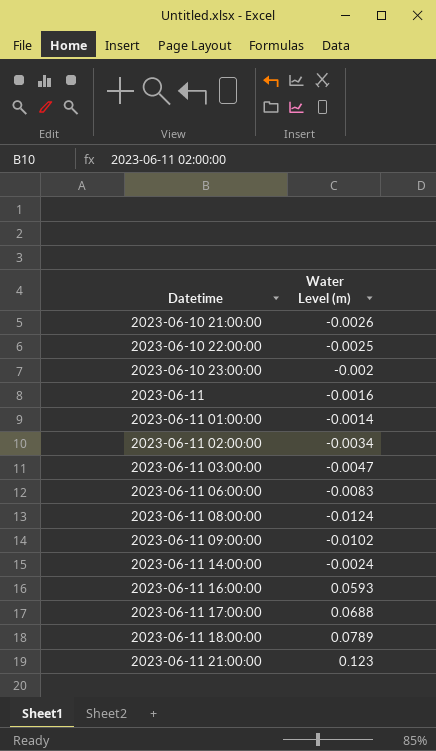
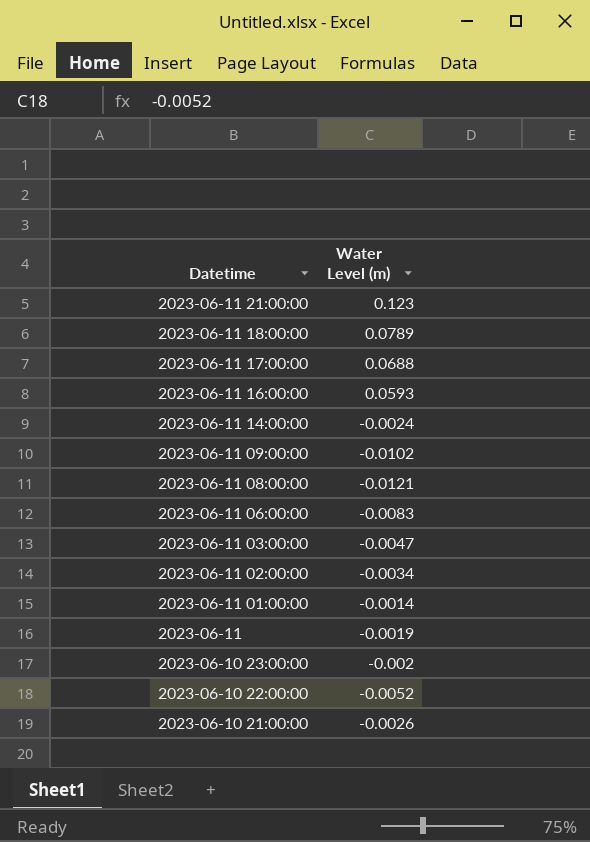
row order: Datetime ascending -> Datetime descending
2023-06-11 08:00:00 | Water Level (m): -0.0124 -> -0.0121
2023-06-11 | Water Level (m): -0.0016 -> -0.0019
2023-06-10 22:00:00 | Water Level (m): -0.0025 -> -0.0052

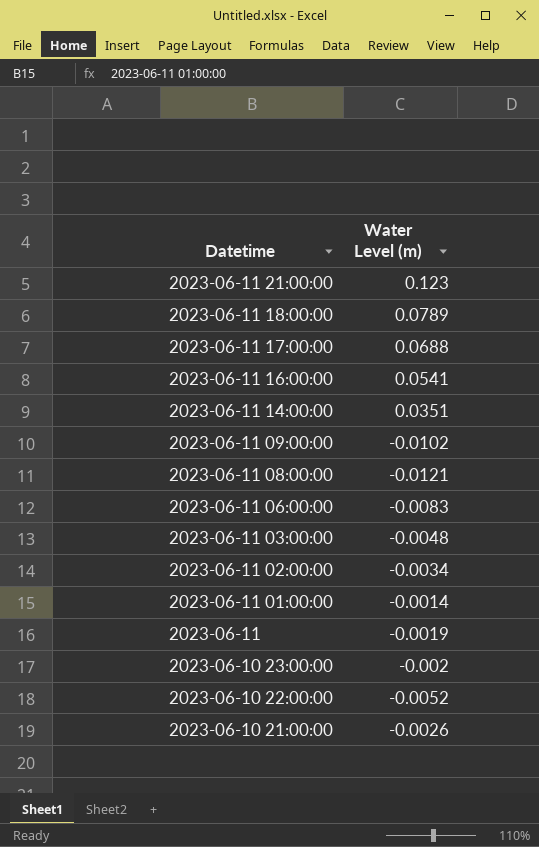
2023-06-11 16:00:00 | Water Level (m): 0.0593 -> 0.0541
2023-06-11 14:00:00 | Water Level (m): -0.0024 -> 0.0351
2023-06-11 03:00:00 | Water Level (m): -0.0047 -> -0.0048

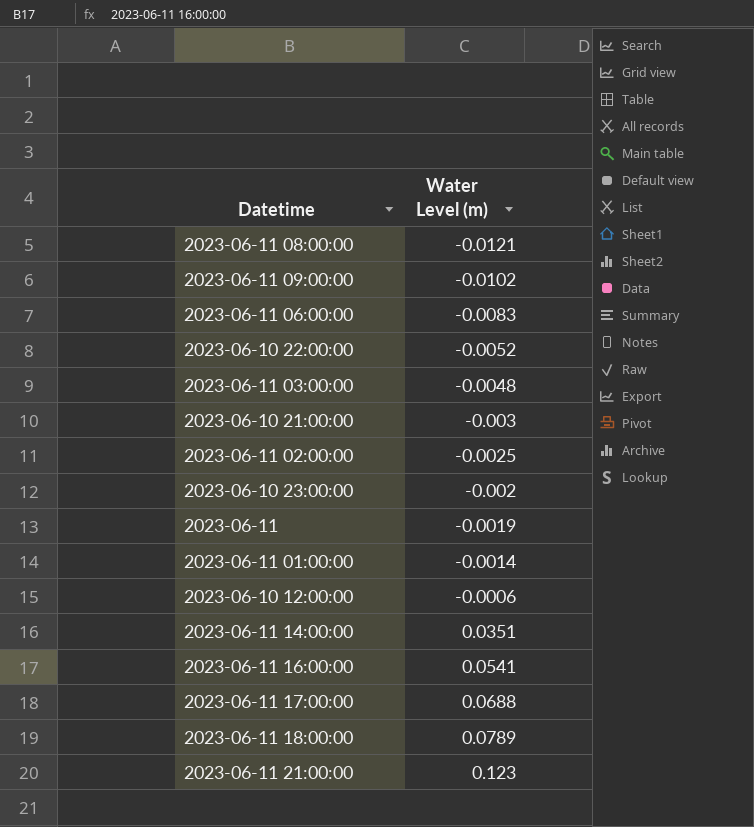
row order: Datetime descending -> Water Level (m) ascending
2023-06-10 21:00:00 | Water Level (m): -0.0026 -> -0.003
2023-06-11 02:00:00 | Water Level (m): -0.0034 -> -0.0025
row 2023-06-10 12:00:00: none -> -0.0006

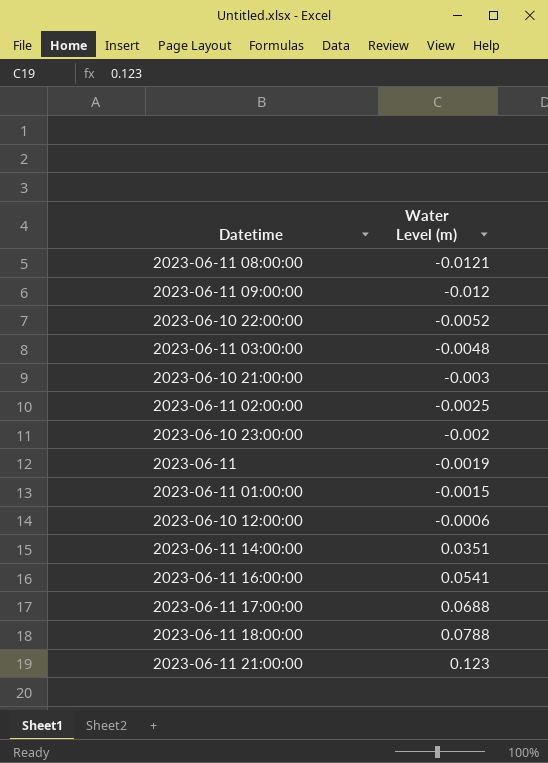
row 2023-06-11 06:00:00: -0.0083 -> none
2023-06-11 09:00:00 | Water Level (m): -0.0102 -> -0.012
2023-06-11 01:00:00 | Water Level (m): -0.0014 -> -0.0015
2023-06-11 18:00:00 | Water Level (m): 0.0789 -> 0.0788

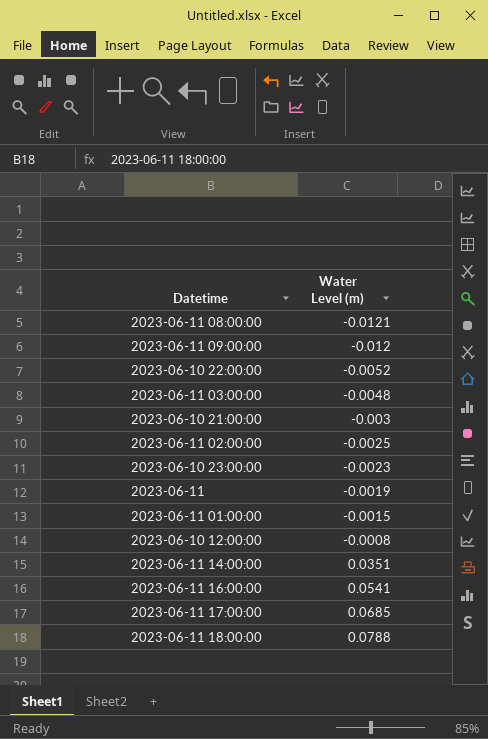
row 2023-06-11 21:00:00: 0.123 -> none
2023-06-10 23:00:00 | Water Level (m): -0.002 -> -0.0023
2023-06-10 12:00:00 | Water Level (m): -0.0006 -> -0.0008
2023-06-11 17:00:00 | Water Level (m): 0.0688 -> 0.0685

